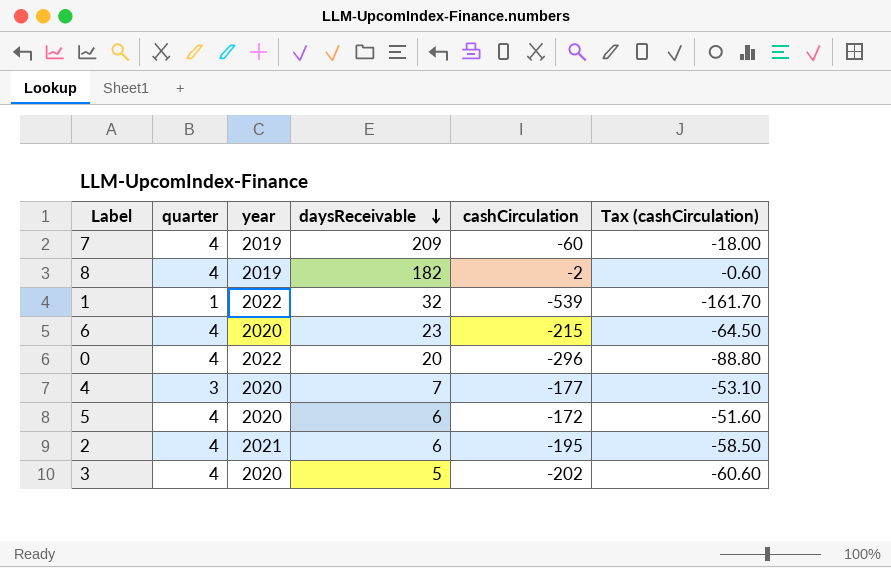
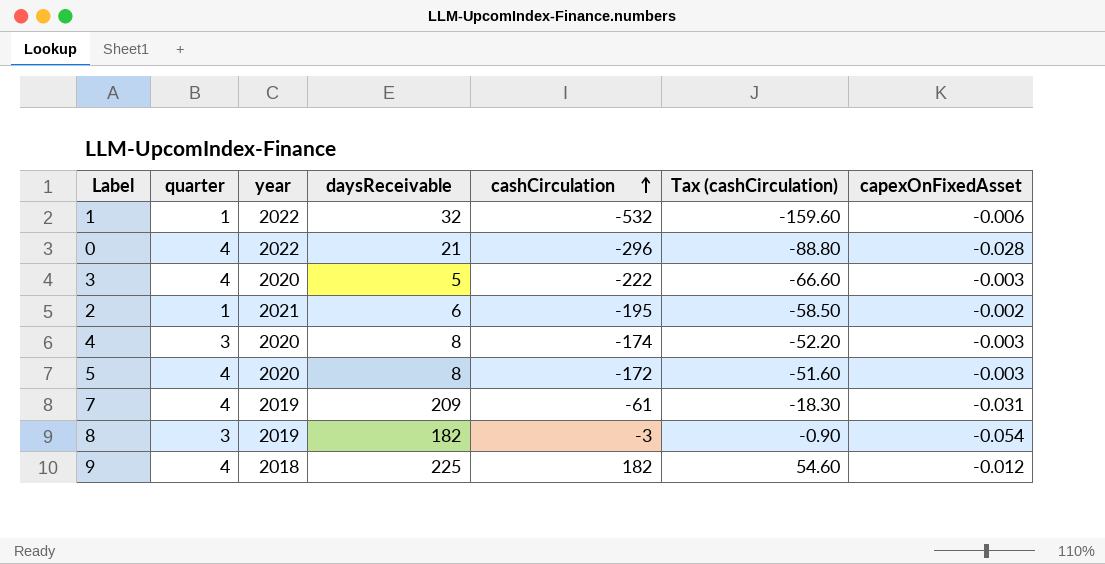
row order: daysReceivable descending -> cashCirculation ascending
column capexOnFixedAsset | position: none -> 7
row 6: 4 | 2020 | 23 | -215 | -64.50 -> none
1 | cashCirculation: -539 -> -532
1 | Tax (cashCirculation): -161.70 -> -159.60
0 | daysReceivable: 20 -> 21
3 | cashCirculation: -202 -> -222
3 | Tax (cashCirculation): -60.60 -> -66.60
2 | quarter: 4 -> 1
4 | daysReceivable: 7 -> 8
4 | cashCirculation: -177 -> -174
4 | Tax (cashCirculation): -53.10 -> -52.20
5 | daysReceivable: 6 -> 8
7 | cashCirculation: -60 -> -61
7 | Tax (cashCirculation): -18.00 -> -18.30
8 | quarter: 4 -> 3
8 | cashCirculation: -2 -> -3
8 | Tax (cashCirculation): -0.60 -> -0.90
row 9: none -> 4 | 2018 | 225 | 182 | 54.60 | -0.012

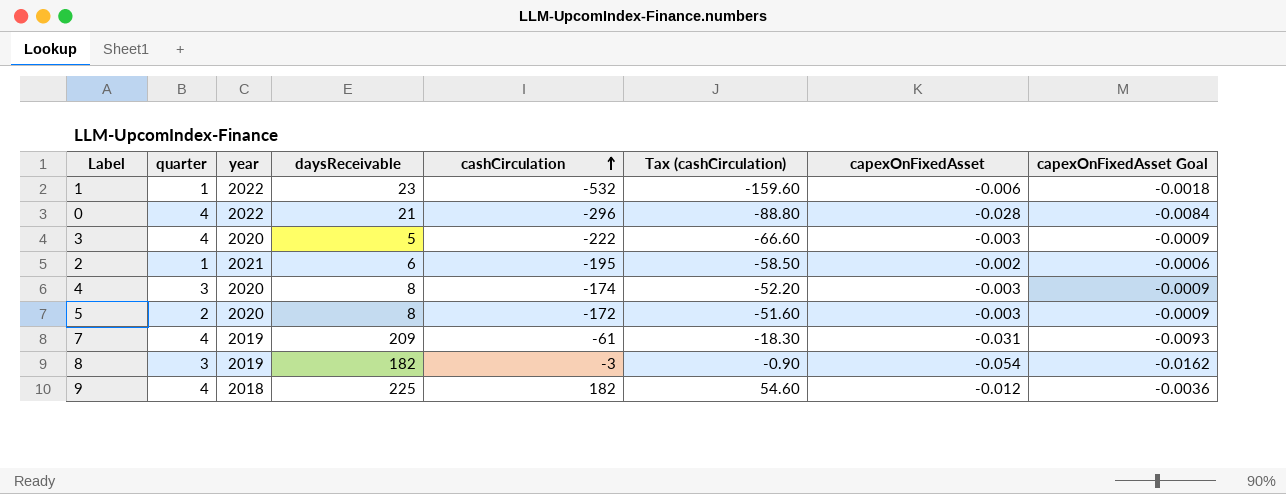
column capexOnFixedAsset Goal | formula: none -> [capexOnFixedAsset] * 0.3
1 | daysReceivable: 32 -> 23
5 | quarter: 4 -> 2

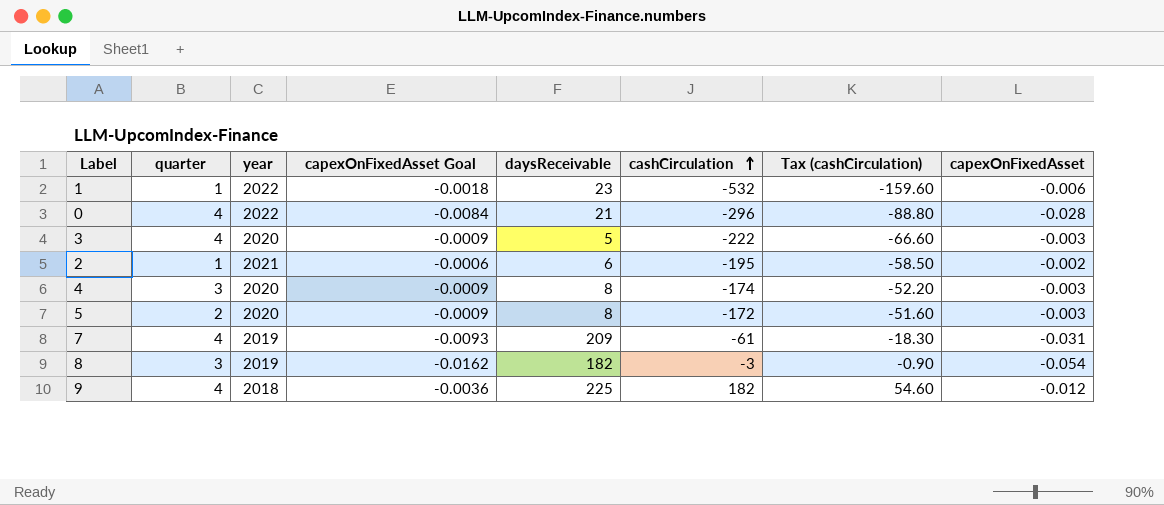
column capexOnFixedAsset Goal | position: 8 -> 4

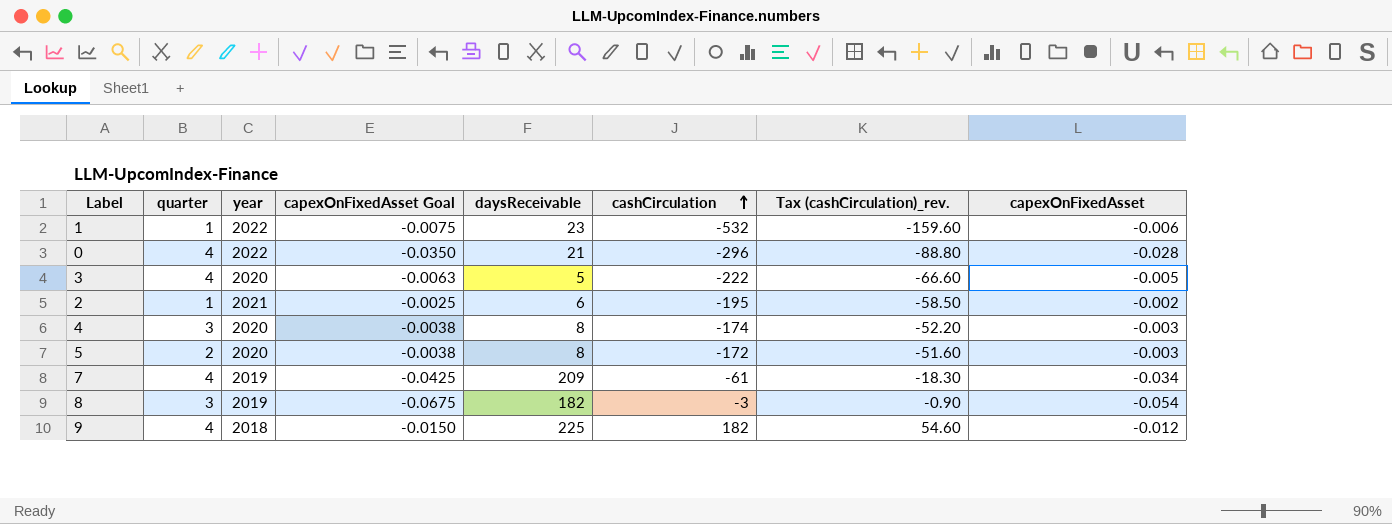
column capexOnFixedAsset Goal | formula: [capexOnFixedAsset] * 0.3 -> [capexOnFixedAsset] * 1.25
column name: Tax (cashCirculation) -> Tax (cashCirculation)_rev.
3 | capexOnFixedAsset: -0.003 -> -0.005
7 | capexOnFixedAsset: -0.031 -> -0.034

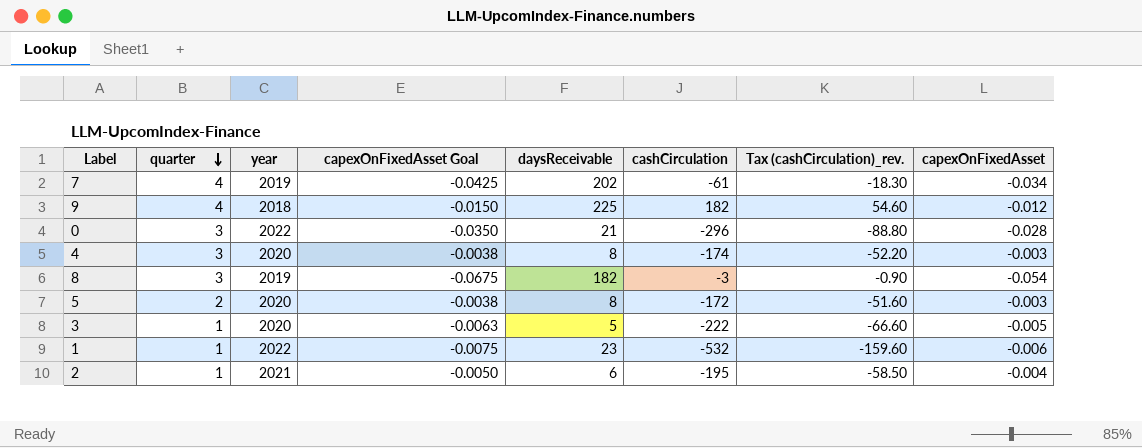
row order: cashCirculation ascending -> quarter descending
7 | daysReceivable: 209 -> 202
0 | quarter: 4 -> 3
3 | quarter: 4 -> 1
2 | capexOnFixedAsset Goal: -0.0025 -> -0.0050
2 | capexOnFixedAsset: -0.002 -> -0.004

